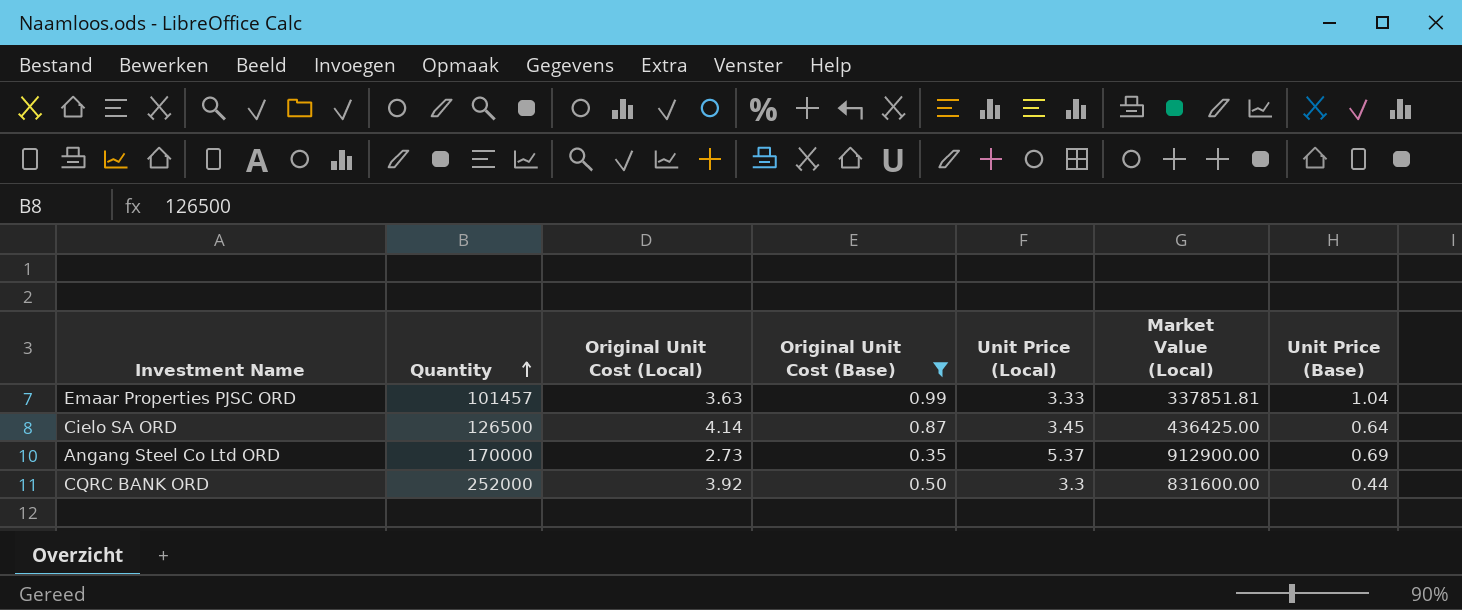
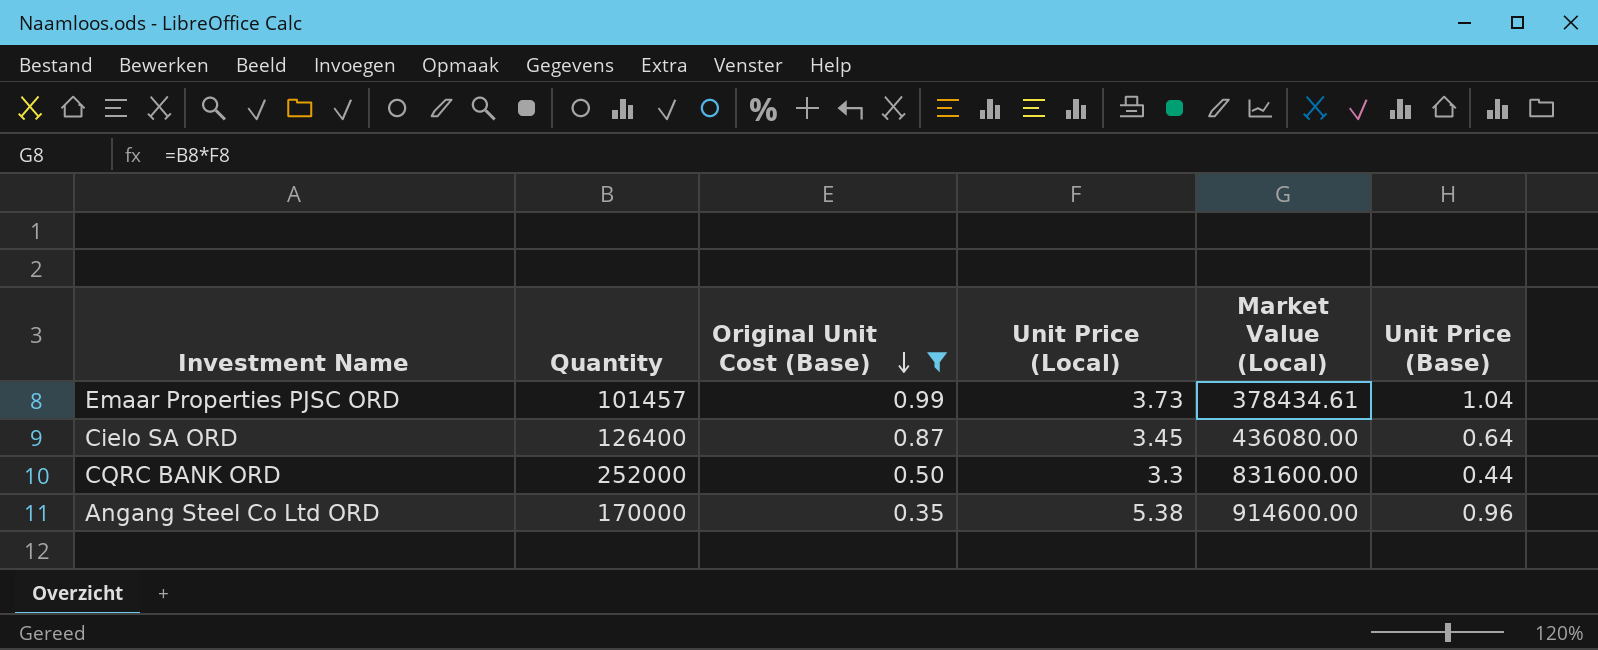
row order: Quantity ascending -> Original Unit Cost (Base) descending
column Original Unit Cost (Local) | position: 3 -> none
Emaar Properties PJSC ORD | Unit Price (Local): 3.33 -> 3.73
Emaar Properties PJSC ORD | Market Value (Local): 337851.81 -> 378434.61
Cielo SA ORD | Quantity: 126500 -> 126400
Cielo SA ORD | Market Value (Local): 436425.00 -> 436080.00
Angang Steel Co Ltd ORD | Unit Price (Local): 5.37 -> 5.38
Angang Steel Co Ltd ORD | Market Value (Local): 912900.00 -> 914600.00
Angang Steel Co Ltd ORD | Unit Price (Base): 0.69 -> 0.96

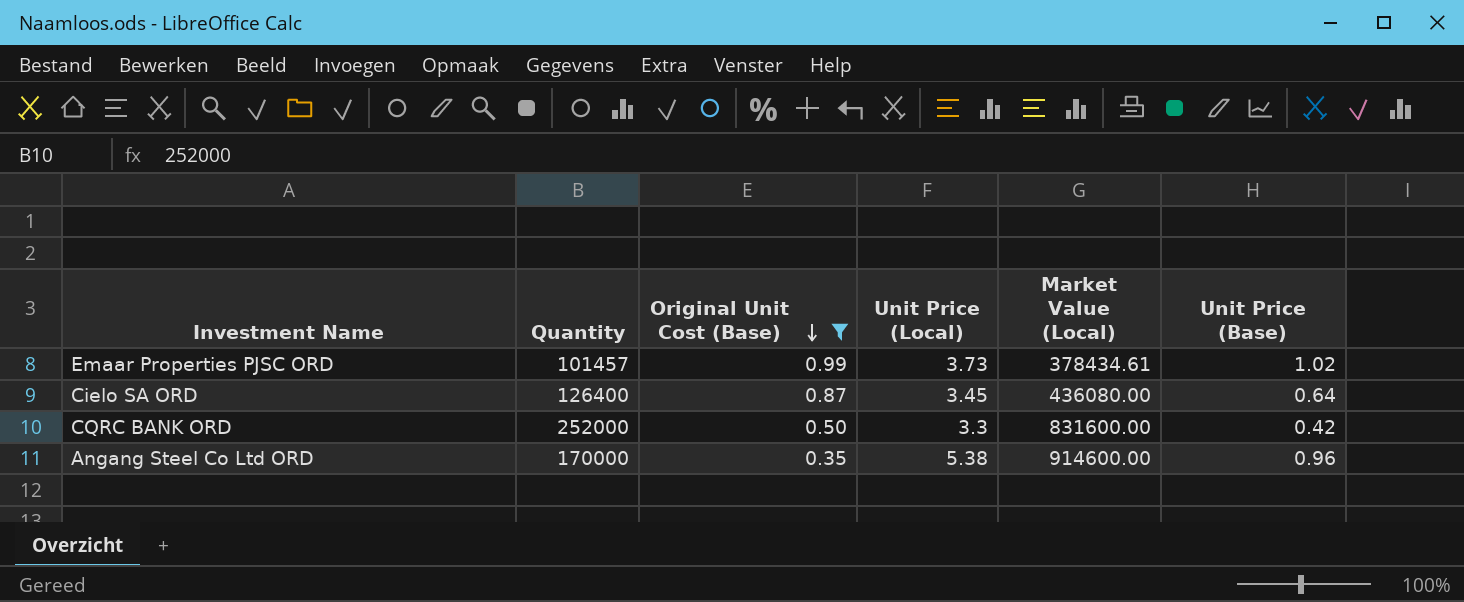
Emaar Properties PJSC ORD | Unit Price (Base): 1.04 -> 1.02
CQRC BANK ORD | Unit Price (Base): 0.44 -> 0.42

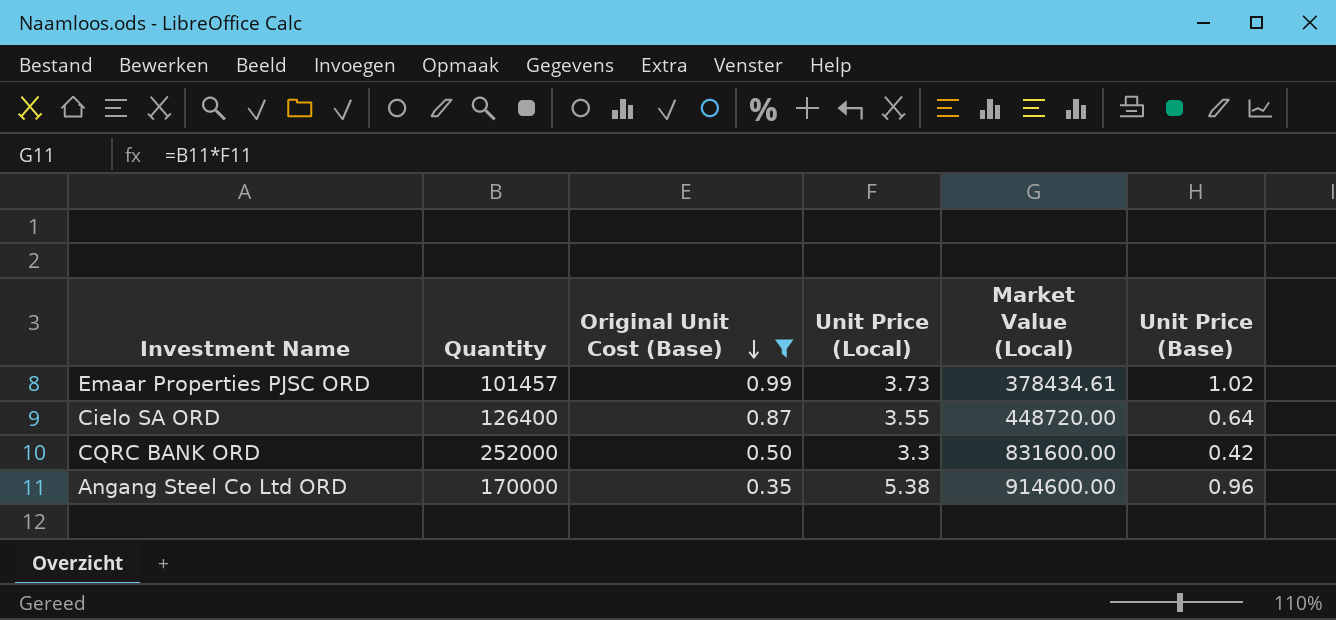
Cielo SA ORD | Unit Price (Local): 3.45 -> 3.55
Cielo SA ORD | Market Value (Local): 436080.00 -> 448720.00

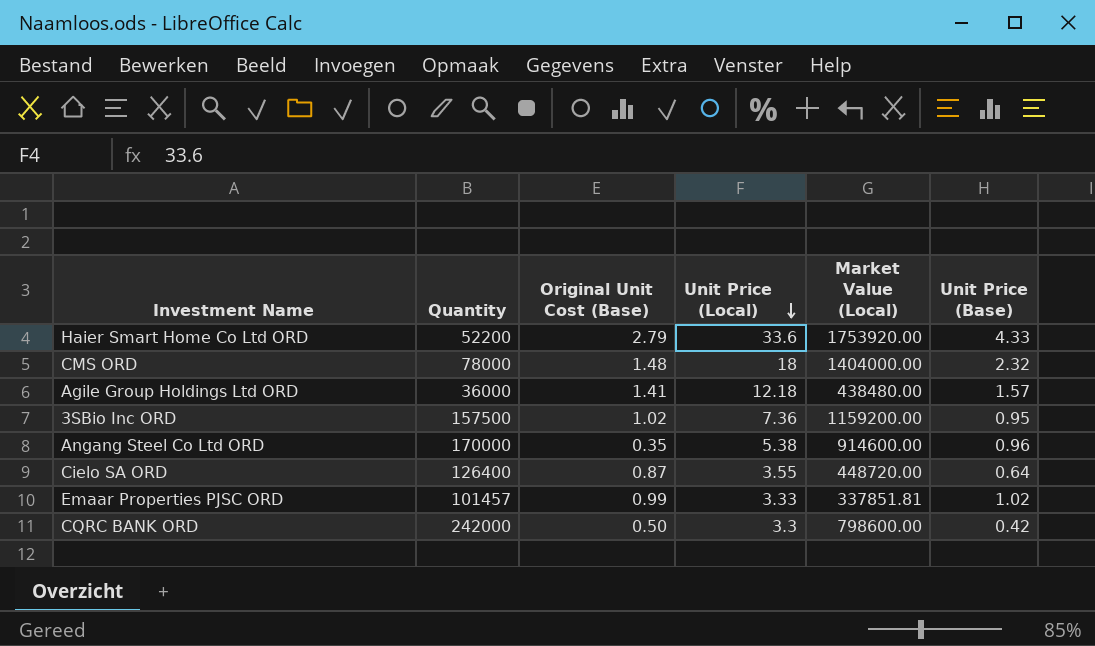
filter: Original Unit Cost (Base) <= 0.99 -> none
row order: Original Unit Cost (Base) descending -> Unit Price (Local) descending
Emaar Properties PJSC ORD | Unit Price (Local): 3.73 -> 3.33
Emaar Properties PJSC ORD | Market Value (Local): 378434.61 -> 337851.81
CQRC BANK ORD | Quantity: 252000 -> 242000
CQRC BANK ORD | Market Value (Local): 831600.00 -> 798600.00

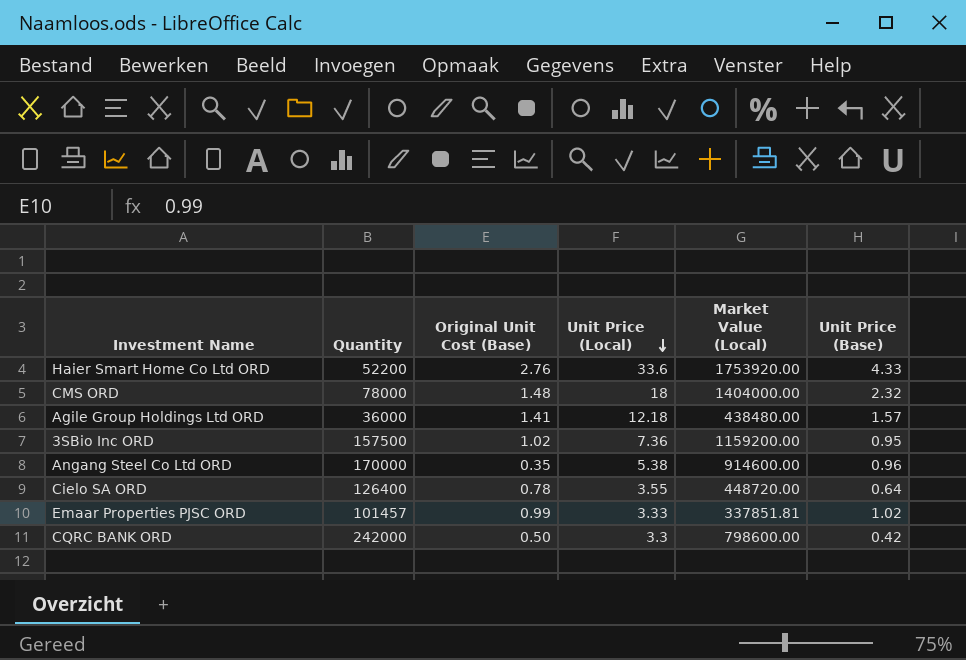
Haier Smart Home Co Ltd ORD | Original Unit Cost (Base): 2.79 -> 2.76
Cielo SA ORD | Original Unit Cost (Base): 0.87 -> 0.78

